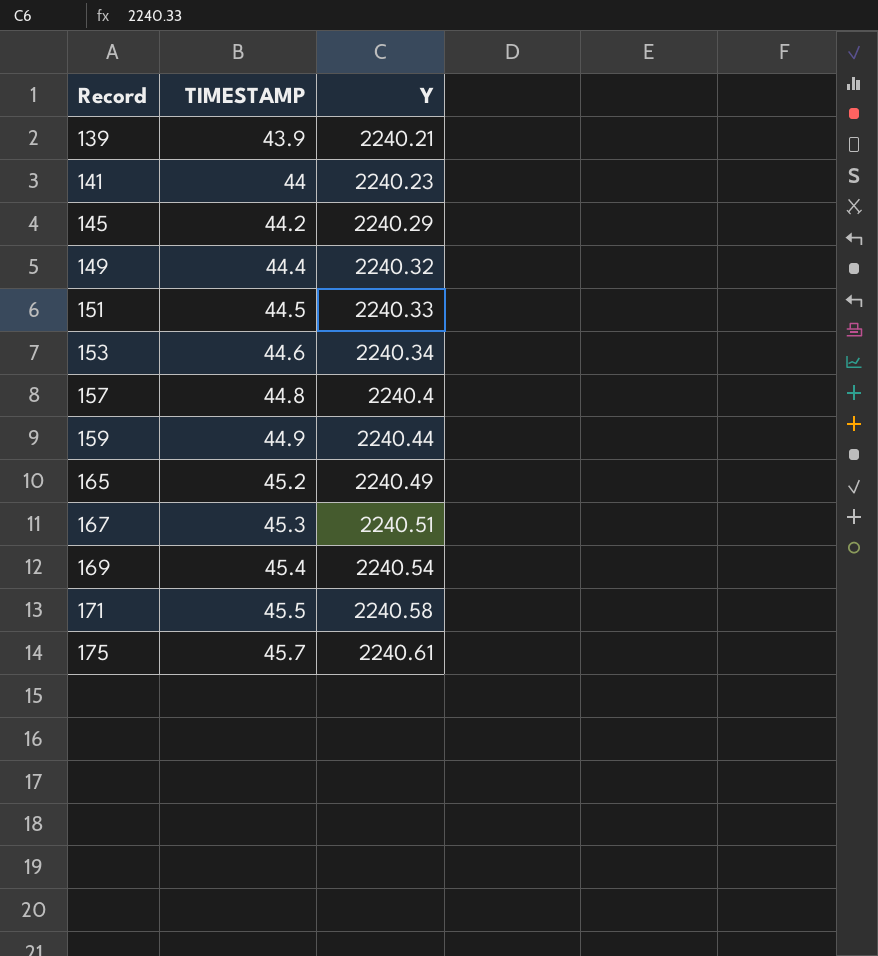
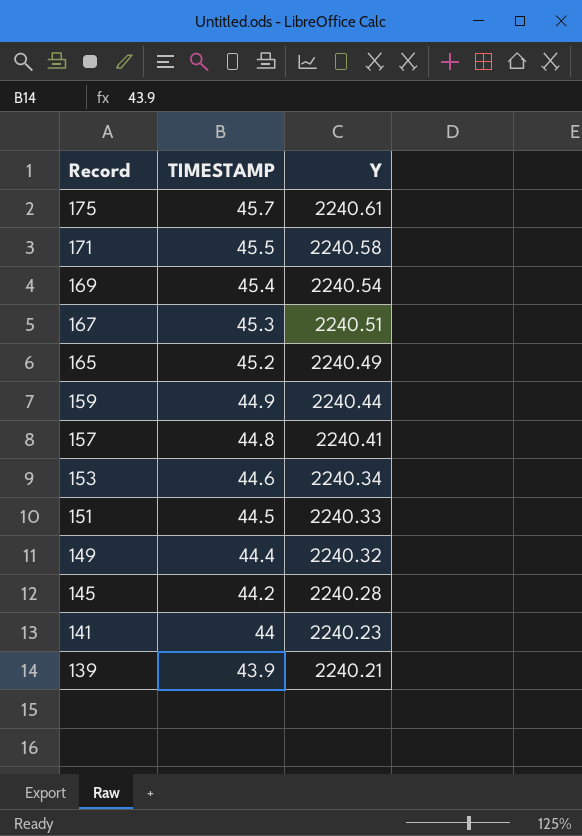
row order: Record ascending -> Record descending
157 | Y: 2240.4 -> 2240.41
145 | Y: 2240.29 -> 2240.28

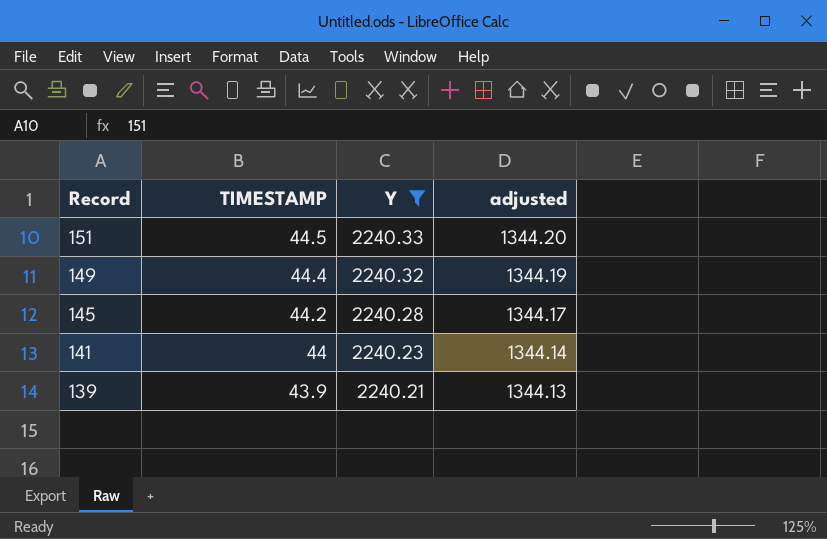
filter: none -> Y <= 2240.33
column adjusted | formula: none -> [Y] * 0.6

